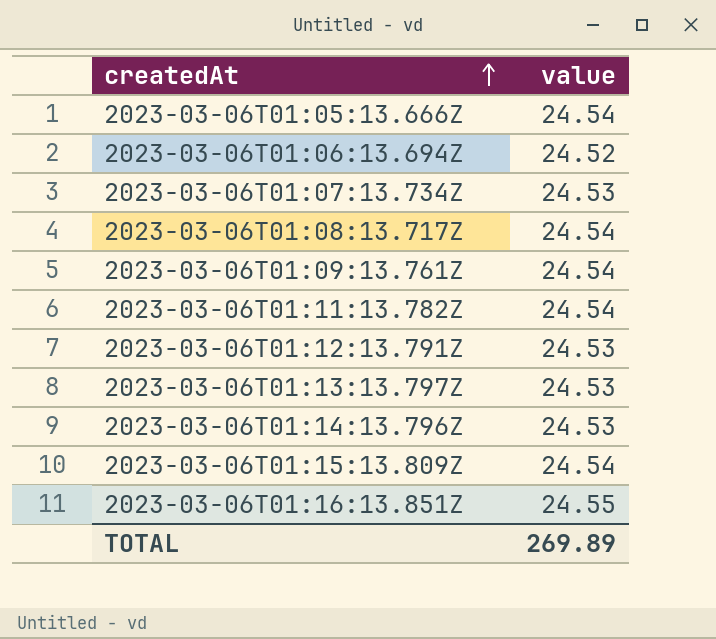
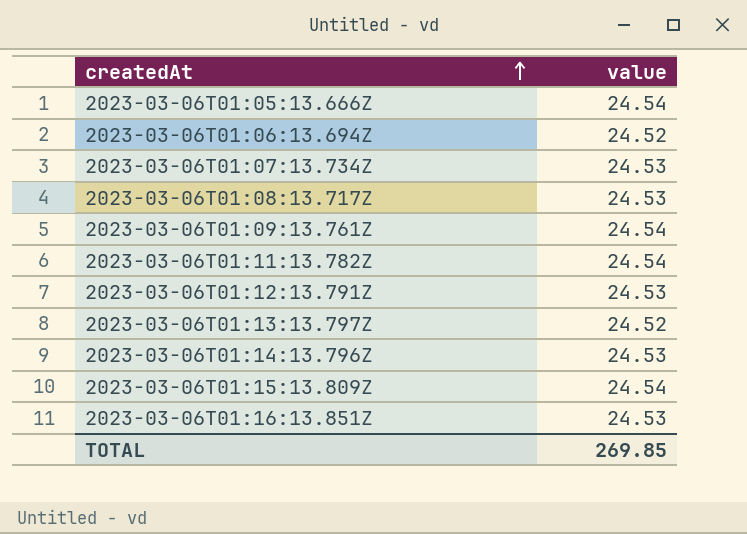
2023-03-06T01:08:13.717Z | value: 24.54 -> 24.53
2023-03-06T01:13:13.797Z | value: 24.53 -> 24.52
2023-03-06T01:16:13.851Z | value: 24.55 -> 24.53
TOTAL | value: 269.89 -> 269.85

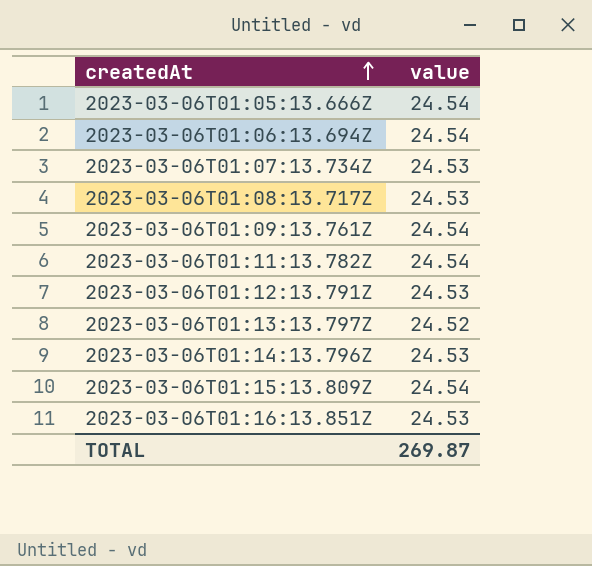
2023-03-06T01:06:13.694Z | value: 24.52 -> 24.54
TOTAL | value: 269.85 -> 269.87

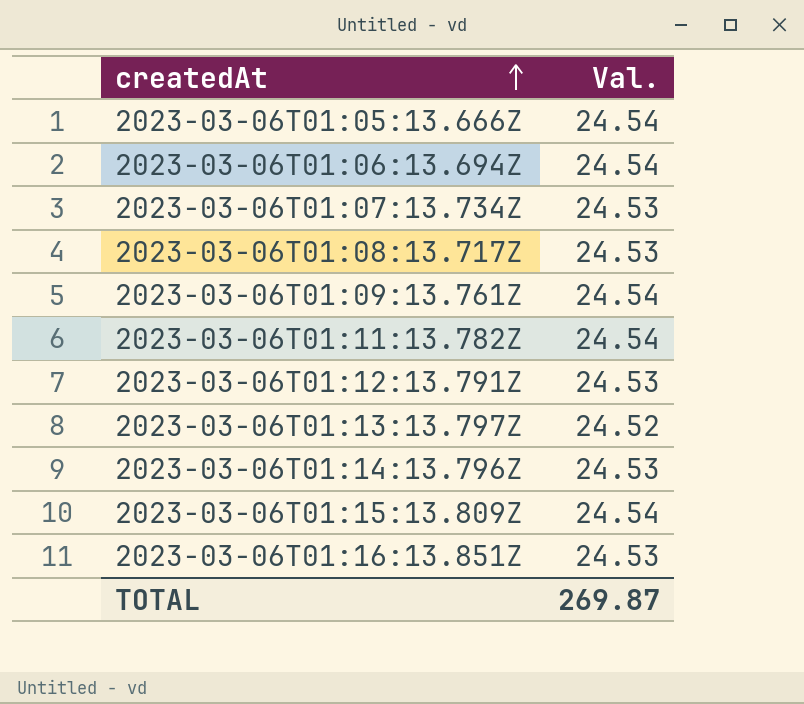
column name: value -> Val.

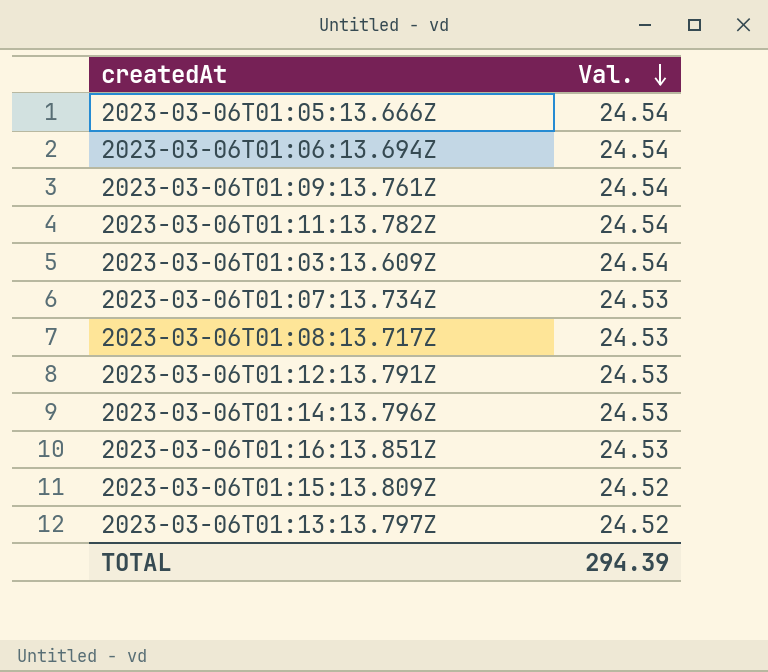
row order: createdAt ascending -> Val. descending
row 2023-03-06T01:03:13.609Z: none -> 24.54
2023-03-06T01:15:13.809Z | Val.: 24.54 -> 24.52
TOTAL | Val.: 269.87 -> 294.39

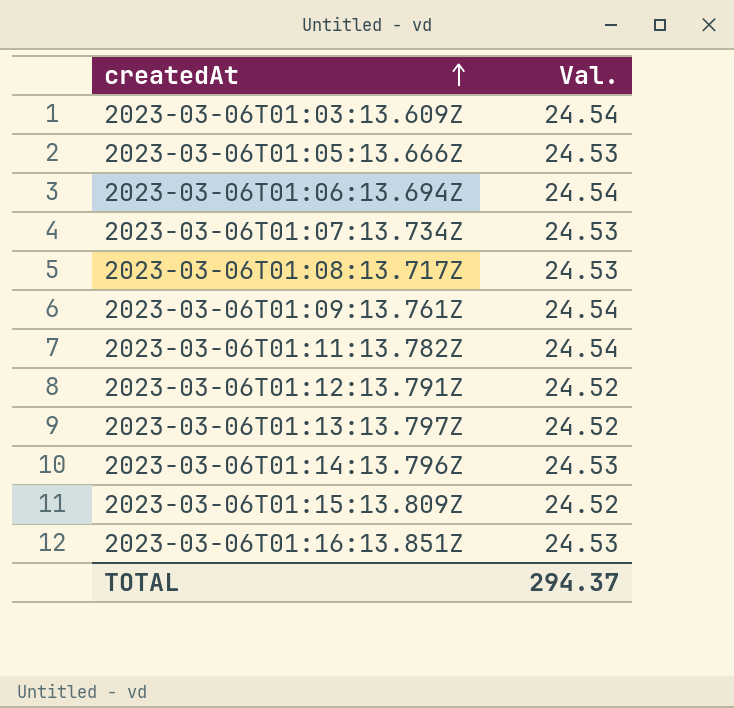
row order: Val. descending -> createdAt ascending
2023-03-06T01:05:13.666Z | Val.: 24.54 -> 24.53
2023-03-06T01:12:13.791Z | Val.: 24.53 -> 24.52
TOTAL | Val.: 294.39 -> 294.37

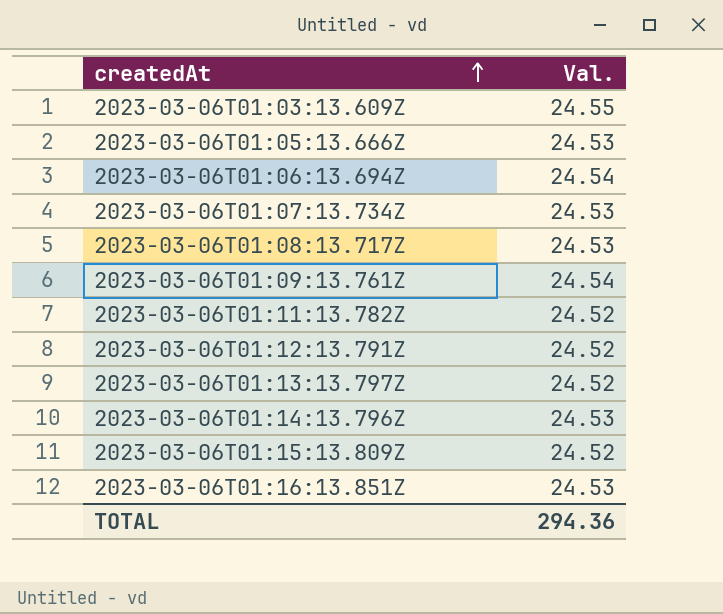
2023-03-06T01:03:13.609Z | Val.: 24.54 -> 24.55
2023-03-06T01:11:13.782Z | Val.: 24.54 -> 24.52
TOTAL | Val.: 294.37 -> 294.36

